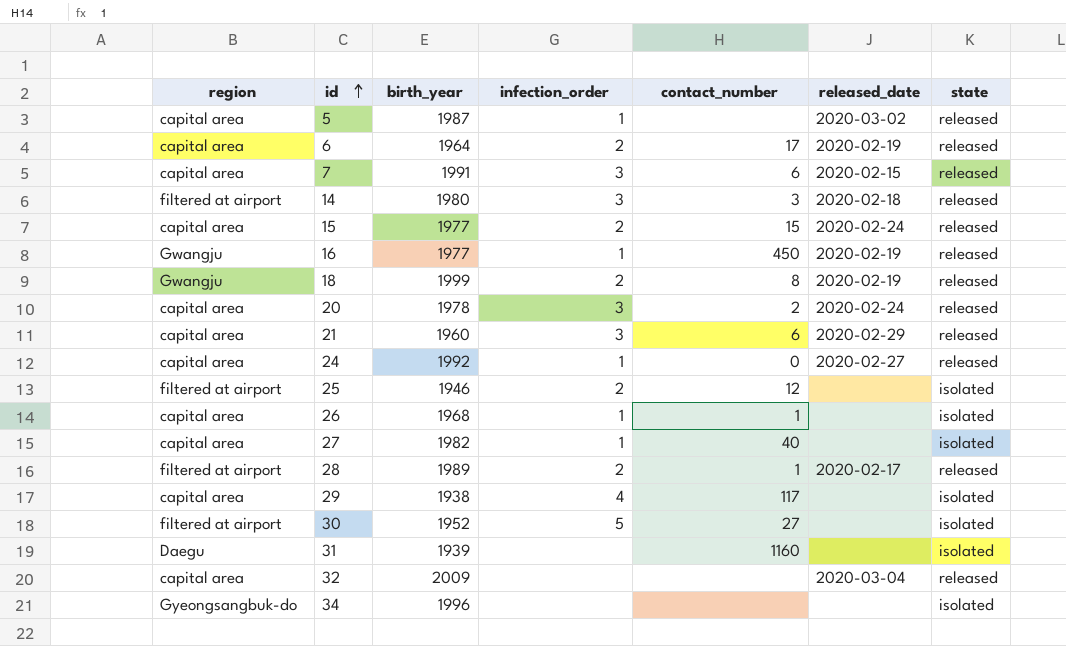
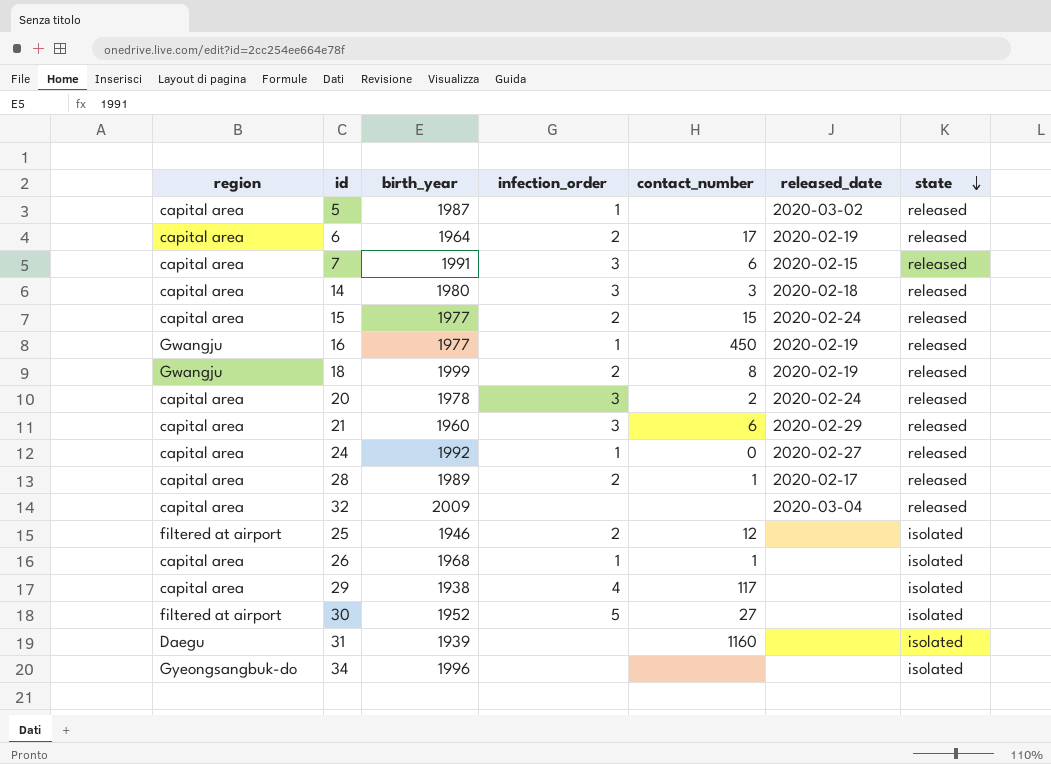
row order: id ascending -> state descending
row 27: capital area | 1982 | 1 | 40 | none | isolated -> none
14 | region: filtered at airport -> capital area
28 | region: filtered at airport -> capital area

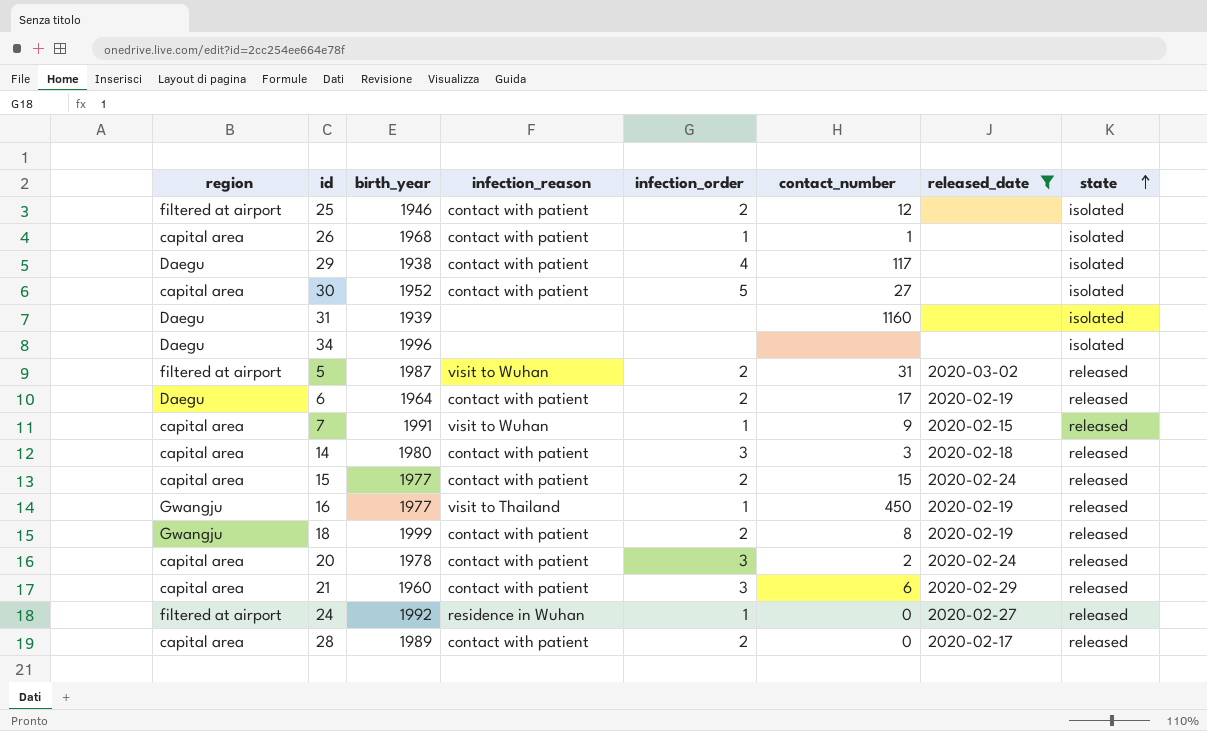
filter: none -> released_date != 2020-03-04
row order: state descending -> state ascending
column infection_reason | position: none -> 4
29 | region: capital area -> Daegu
30 | region: filtered at airport -> capital area
34 | region: Gyeongsangbuk-do -> Daegu
5 | region: capital area -> filtered at airport
5 | infection_order: 1 -> 2
5 | contact_number: none -> 31
6 | region: capital area -> Daegu
7 | infection_order: 3 -> 1
7 | contact_number: 6 -> 9
24 | region: capital area -> filtered at airport
28 | contact_number: 1 -> 0

